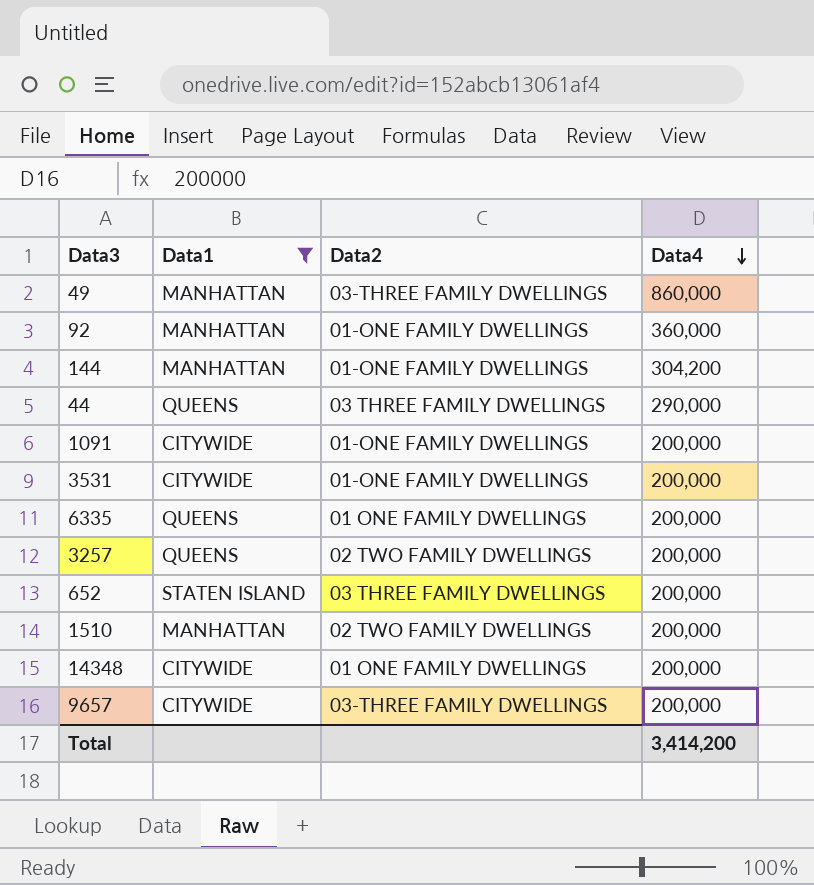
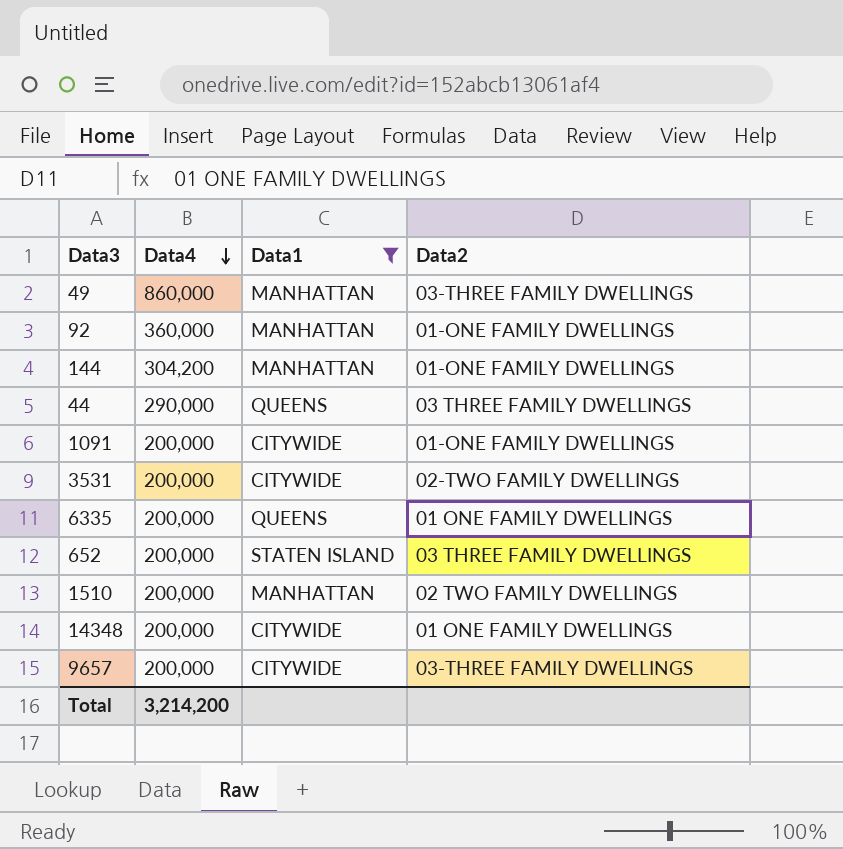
column Data4 | position: 4 -> 2
row 3257: QUEENS | 02 TWO FAMILY DWELLINGS | 200,000 -> none
3531 | Data2: 01-ONE FAMILY DWELLINGS -> 02-TWO FAMILY DWELLINGS
Total | Data4: 3,414,200 -> 3,214,200

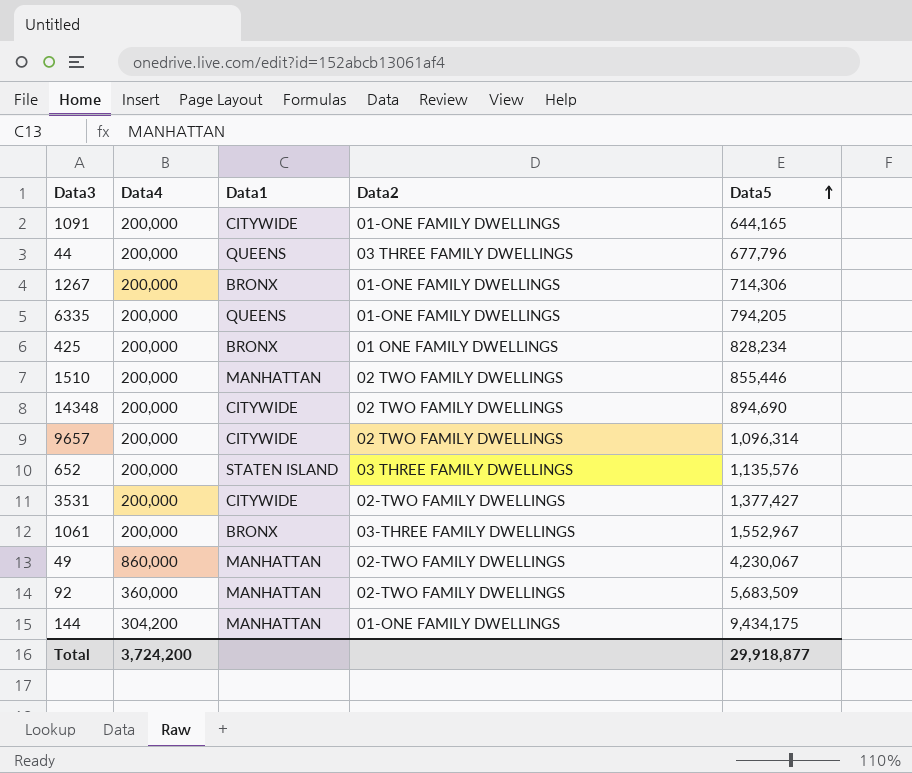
filter: Data1 != BRONX -> none
row order: Data4 descending -> Data5 ascending
column Data5 | position: none -> 5
44 | Data4: 290,000 -> 200,000
6335 | Data2: 01 ONE FAMILY DWELLINGS -> 01-ONE FAMILY DWELLINGS
14348 | Data2: 01 ONE FAMILY DWELLINGS -> 02 TWO FAMILY DWELLINGS
9657 | Data2: 03-THREE FAMILY DWELLINGS -> 02 TWO FAMILY DWELLINGS
49 | Data2: 03-THREE FAMILY DWELLINGS -> 02-TWO FAMILY DWELLINGS
92 | Data2: 01-ONE FAMILY DWELLINGS -> 02-TWO FAMILY DWELLINGS
Total | Data4: 3,214,200 -> 3,724,200

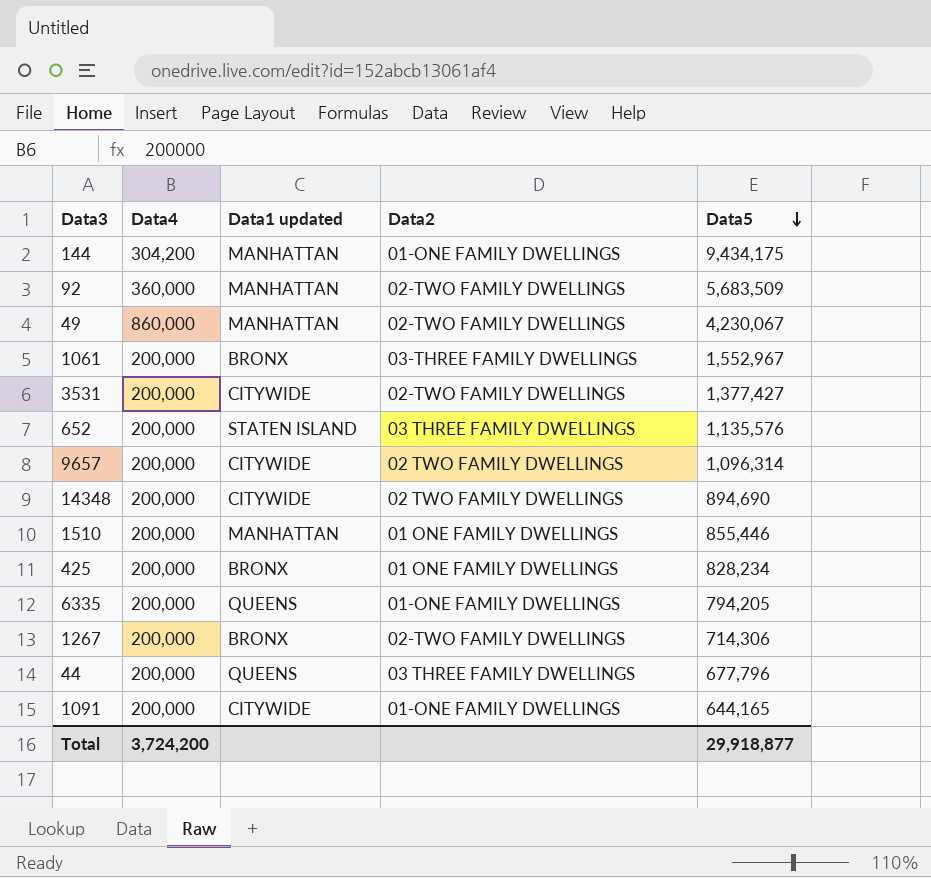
row order: Data5 ascending -> Data5 descending
column name: Data1 -> Data1 updated
1510 | Data2: 02 TWO FAMILY DWELLINGS -> 01 ONE FAMILY DWELLINGS
1267 | Data2: 01-ONE FAMILY DWELLINGS -> 02-TWO FAMILY DWELLINGS

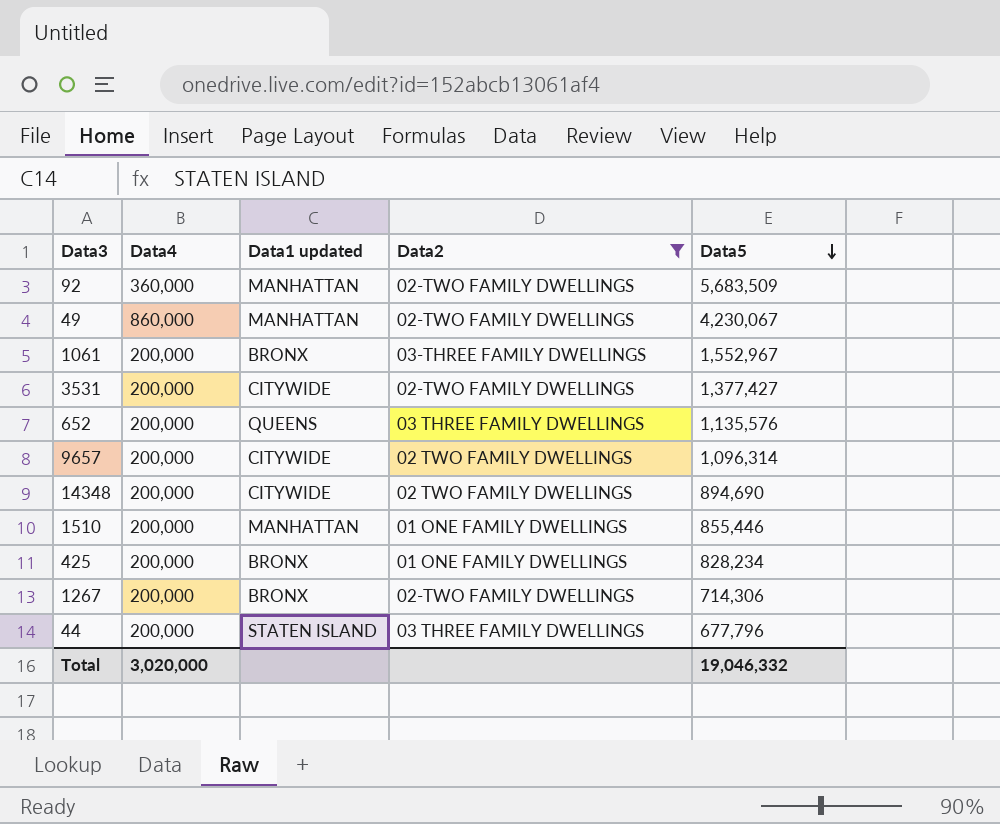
filter: none -> Data2 != 01-ONE FAMILY DWELLINGS
652 | Data1 updated: STATEN ISLAND -> QUEENS
44 | Data1 updated: QUEENS -> STATEN ISLAND
Total | Data4: 3,724,200 -> 3,020,000
Total | Data5: 29,918,877 -> 19,046,332

